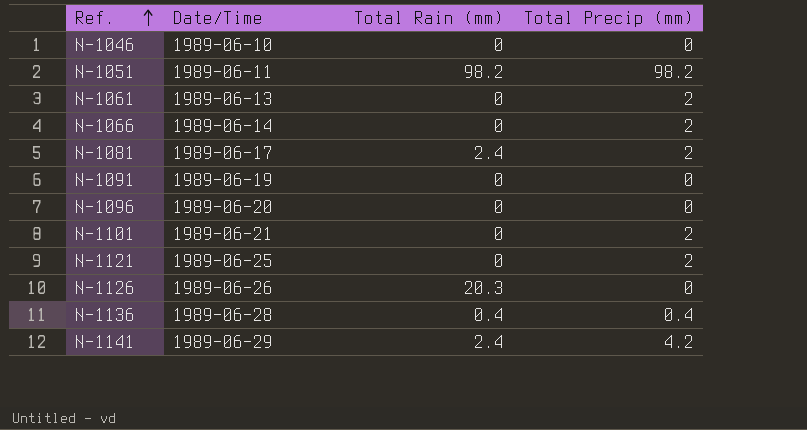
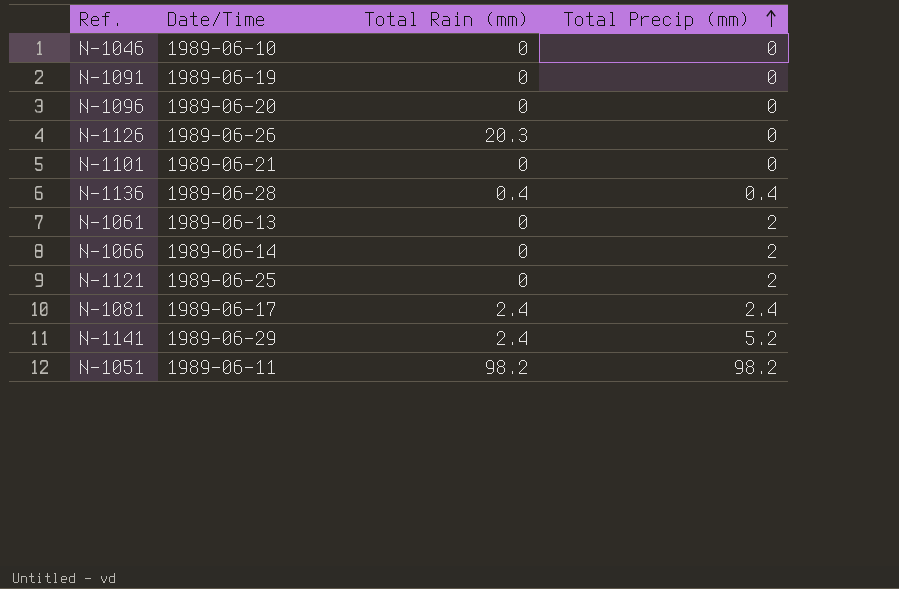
row order: Ref. ascending -> Total Precip (mm) ascending
N-1101 | Total Precip (mm): 2 -> 0
N-1081 | Total Precip (mm): 2 -> 2.4
N-1141 | Total Precip (mm): 4.2 -> 5.2

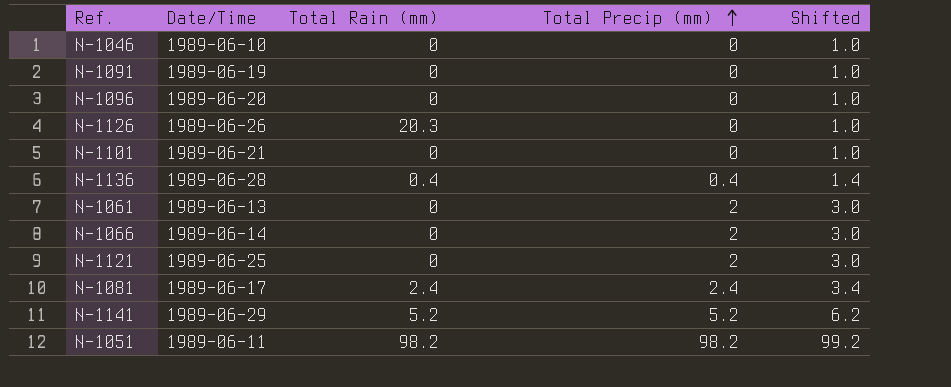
column Shifted | formula: none -> [Total Precip (mm)] + 1
N-1141 | Total Rain (mm): 2.4 -> 5.2

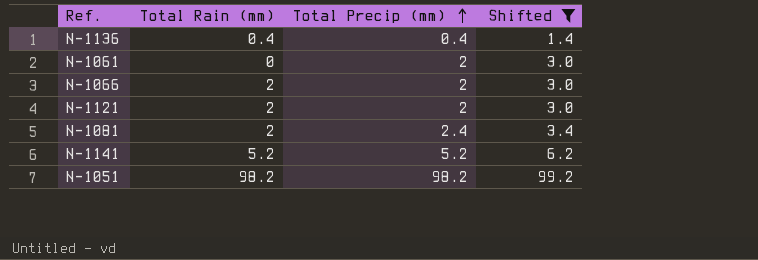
filter: none -> Shifted != 1.0
column Date/Time | position: 2 -> none
N-1066 | Total Rain (mm): 0 -> 2
N-1121 | Total Rain (mm): 0 -> 2
N-1081 | Total Rain (mm): 2.4 -> 2

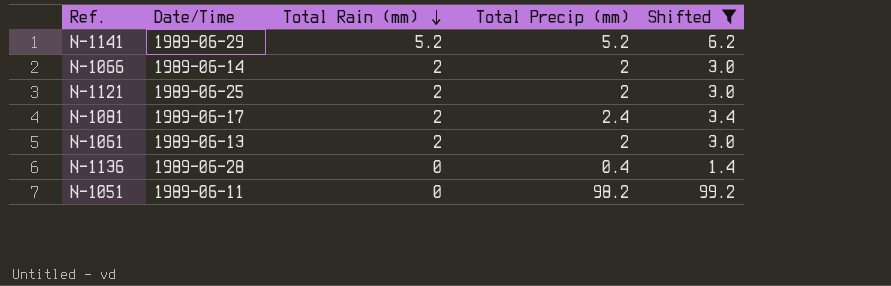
row order: Total Precip (mm) ascending -> Total Rain (mm) descending
column Date/Time | position: none -> 2
N-1061 | Total Rain (mm): 0 -> 2
N-1136 | Total Rain (mm): 0.4 -> 0
N-1051 | Total Rain (mm): 98.2 -> 0

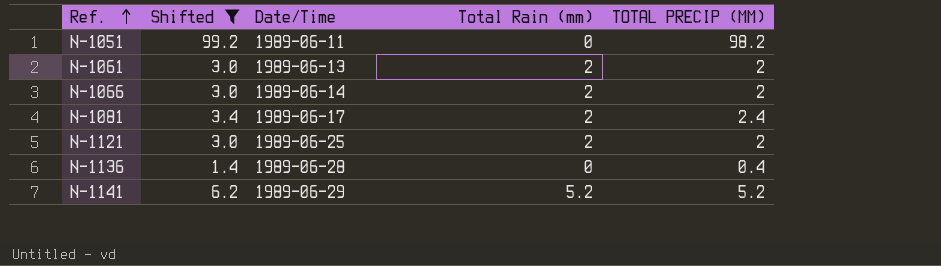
row order: Total Rain (mm) descending -> Ref. ascending
column Shifted | position: 5 -> 2
column name: Total Precip (mm) -> TOTAL PRECIP (MM)

